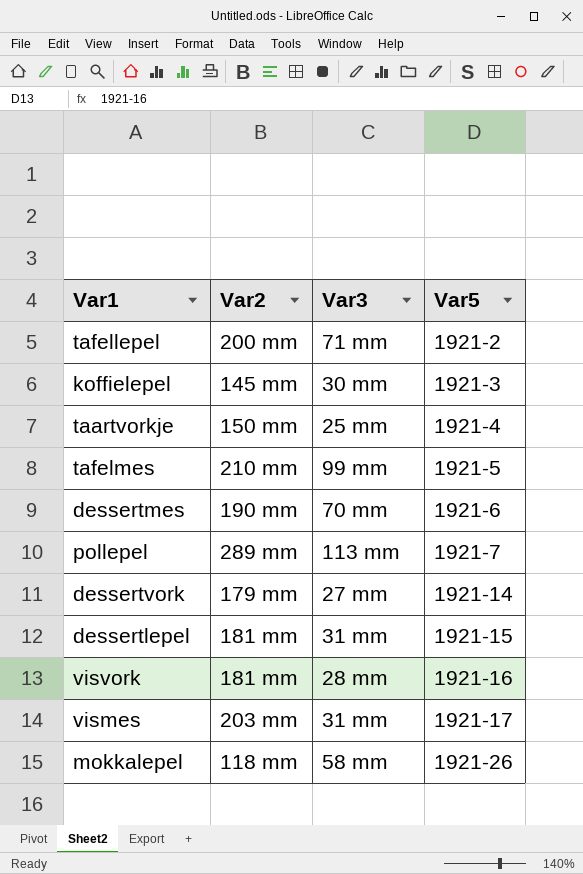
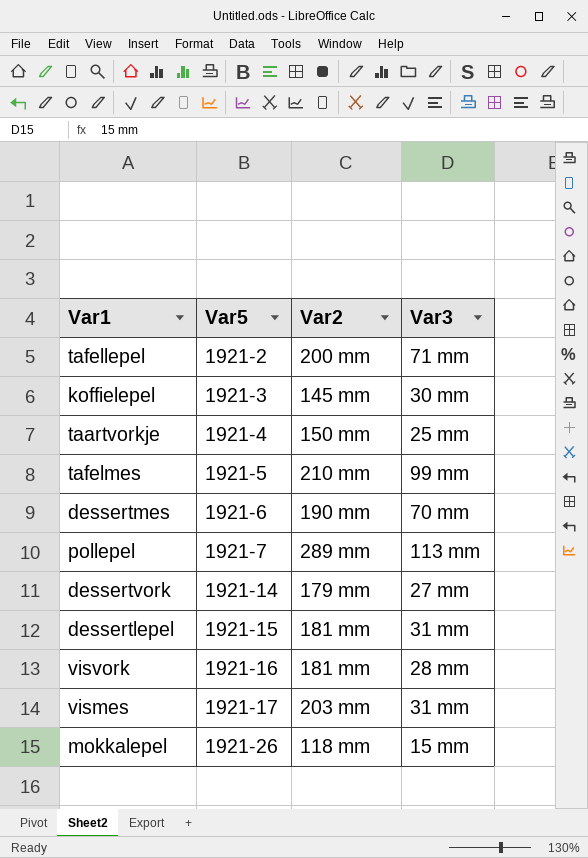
column Var5 | position: 4 -> 2
mokkalepel | Var3: 58 mm -> 15 mm

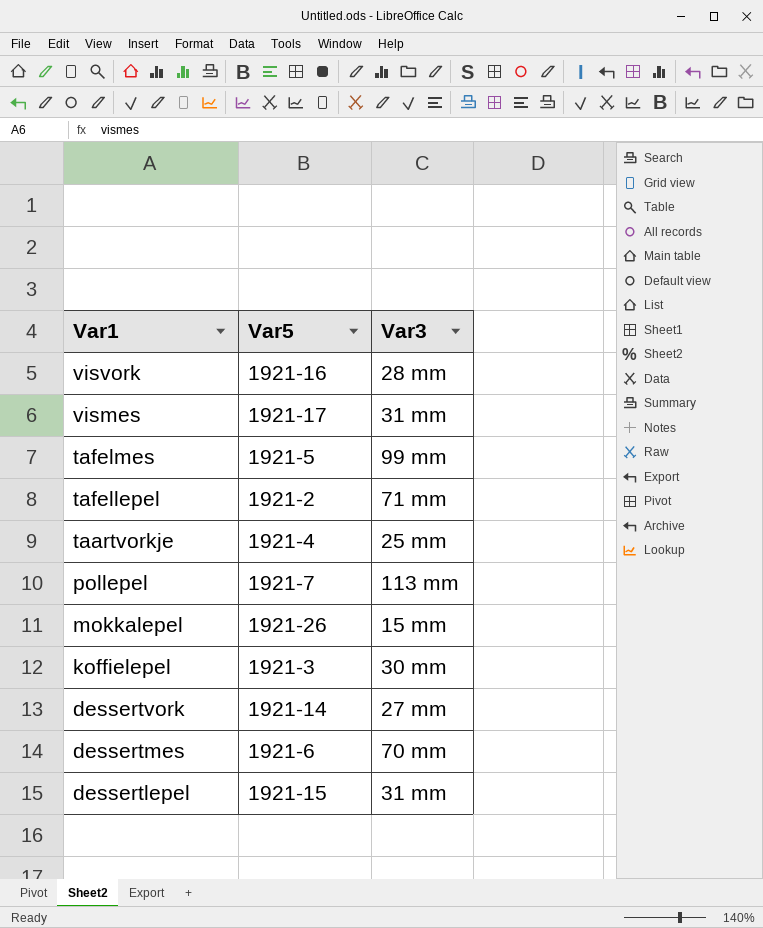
row order: Var5 ascending -> Var1 descending
column Var2 | position: 3 -> none

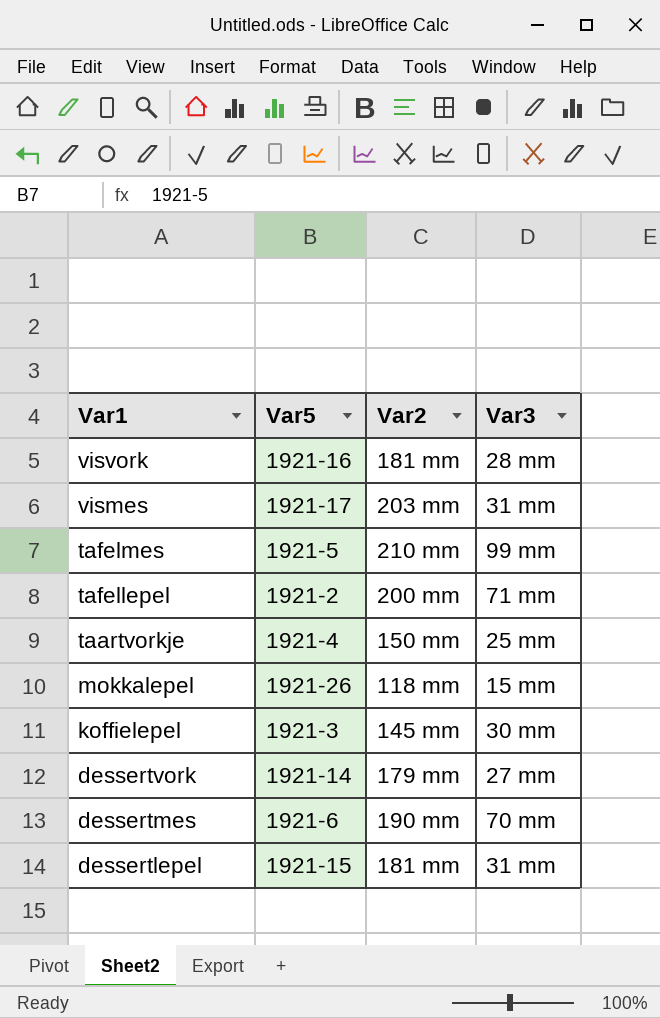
column Var2 | position: none -> 3
row pollepel: 1921-7 | 113 mm -> none

